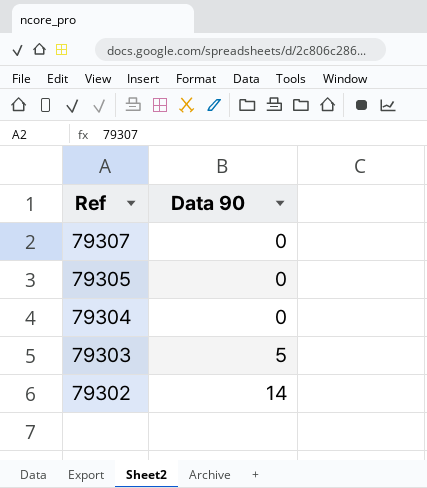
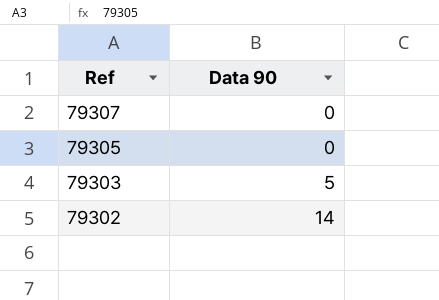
row 79304: 0 -> none

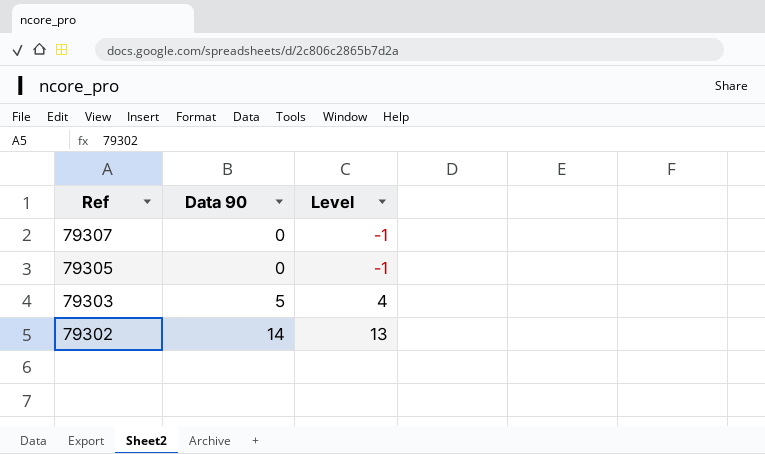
column Level | formula: none -> [Data 90] - 1

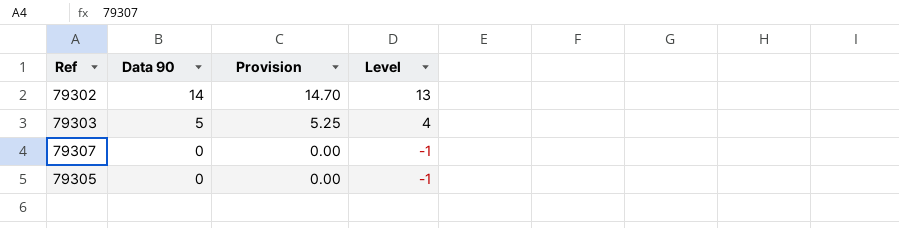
row order: Ref descending -> Data 90 descending
column Provision | formula: none -> [Data 90] * 1.05

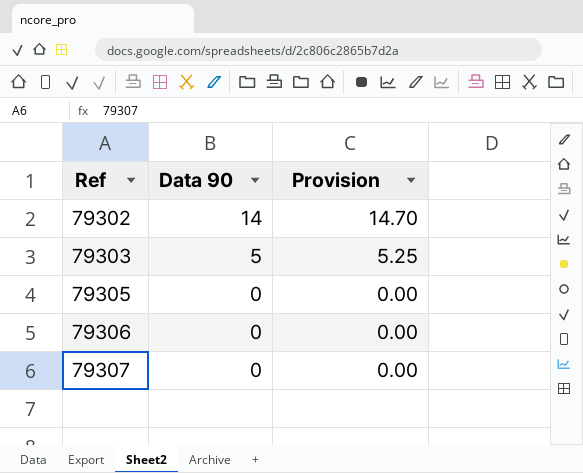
row order: Data 90 descending -> Ref ascending
column Level | formula: [Data 90] - 1 -> none
row 79306: none -> 0 | 0.00

